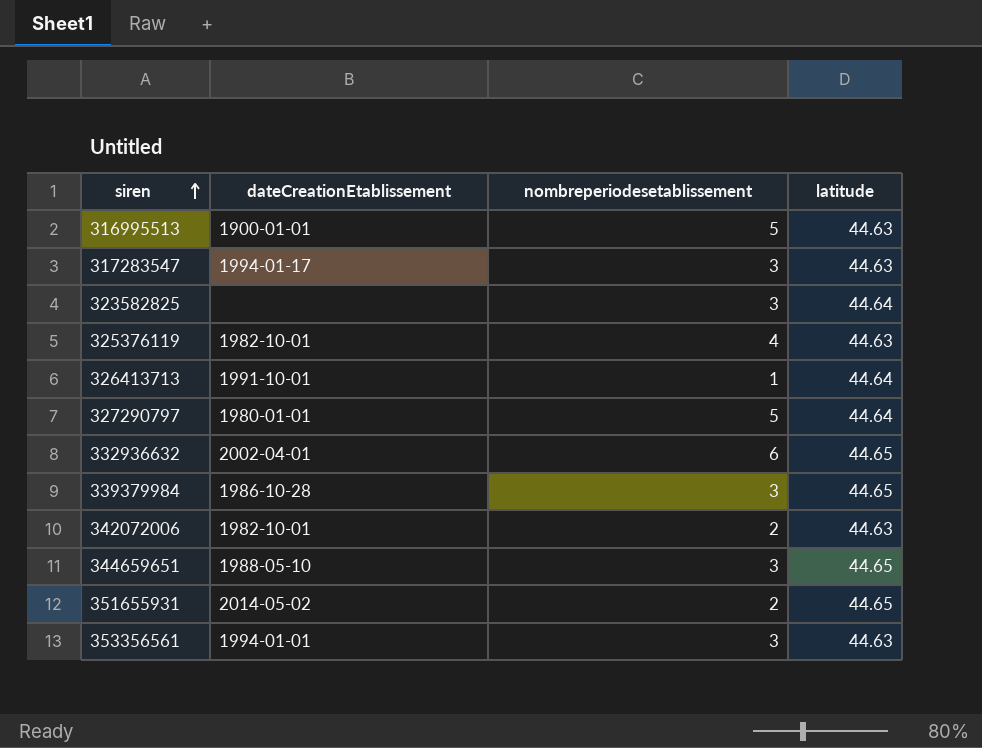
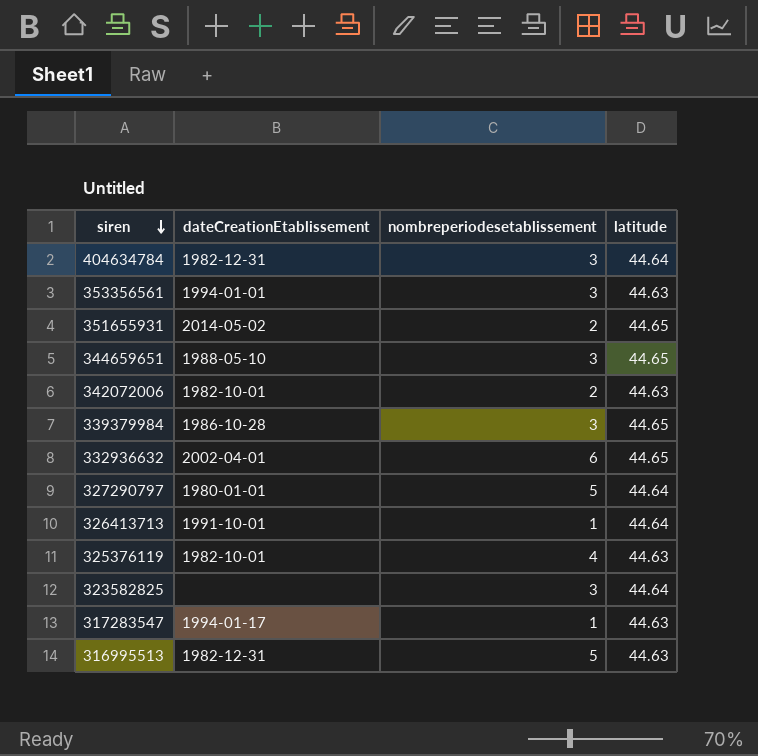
row order: siren ascending -> siren descending
row 404634784: none -> 1982-12-31 | 3 | 44.64
317283547 | nombreperiodesetablissement: 3 -> 1
316995513 | dateCreationEtablissement: 1900-01-01 -> 1982-12-31

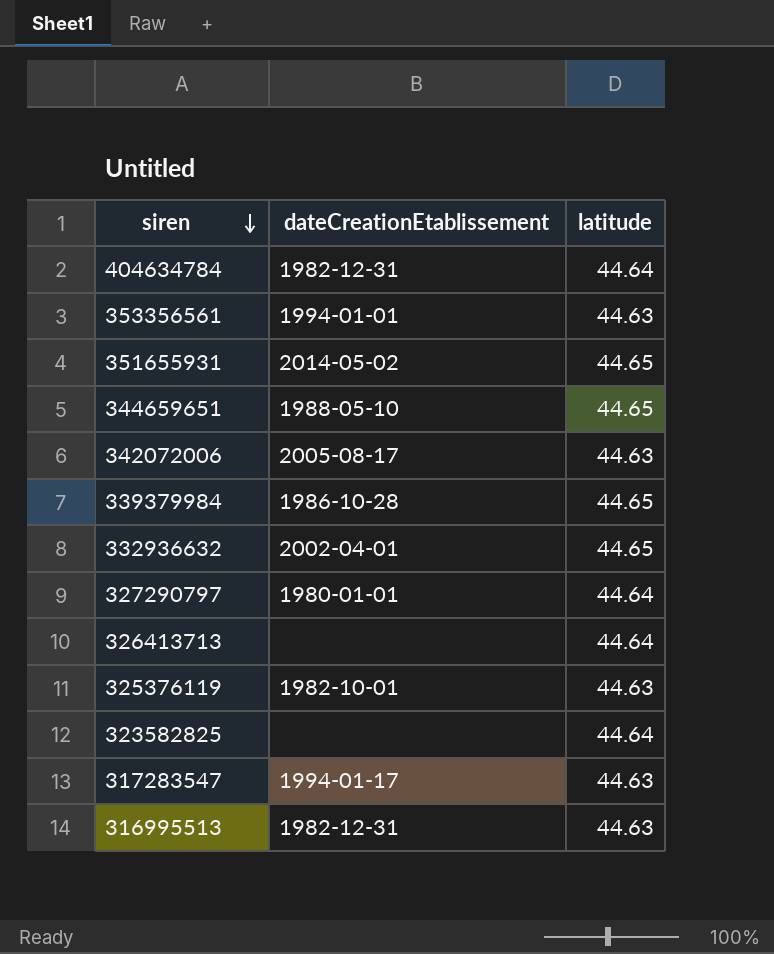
column nombreperiodesetablissement | position: 3 -> none
342072006 | dateCreationEtablissement: 1982-10-01 -> 2005-08-17
326413713 | dateCreationEtablissement: 1991-10-01 -> none

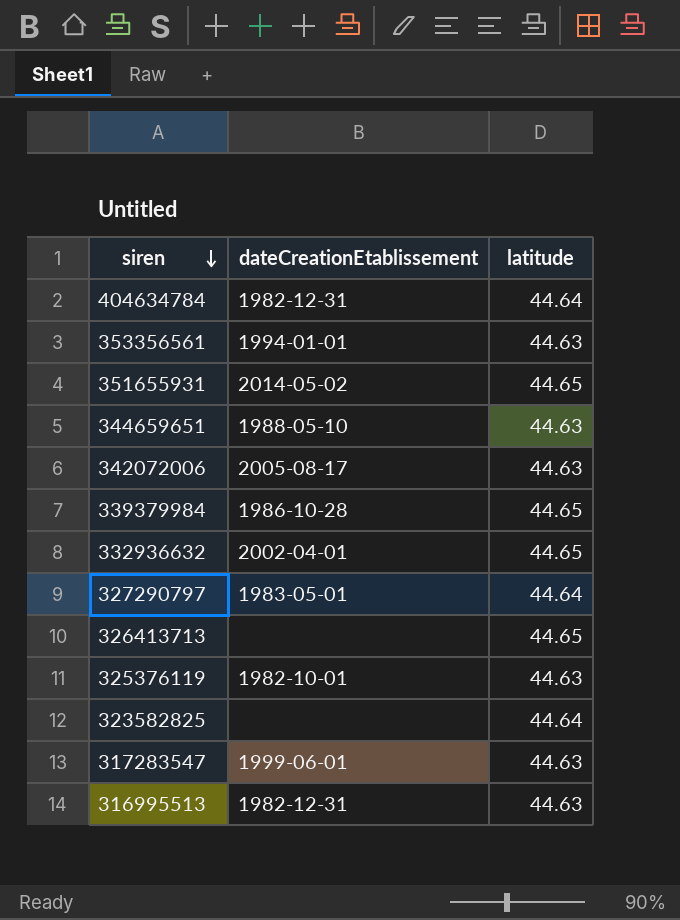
344659651 | latitude: 44.65 -> 44.63
327290797 | dateCreationEtablissement: 1980-01-01 -> 1983-05-01
326413713 | latitude: 44.64 -> 44.65
317283547 | dateCreationEtablissement: 1994-01-17 -> 1999-06-01

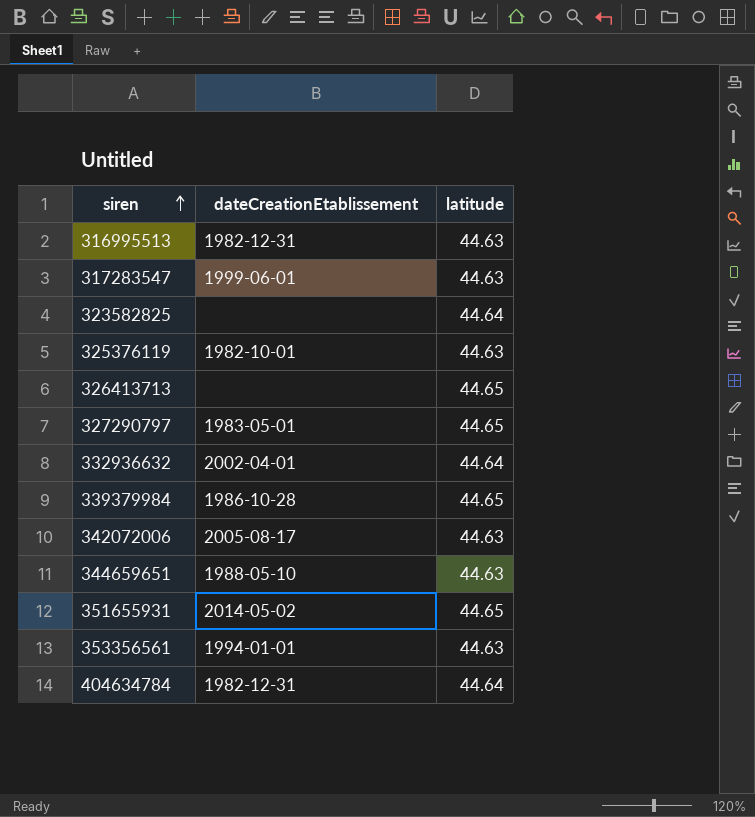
row order: siren descending -> siren ascending
327290797 | latitude: 44.64 -> 44.65
332936632 | latitude: 44.65 -> 44.64

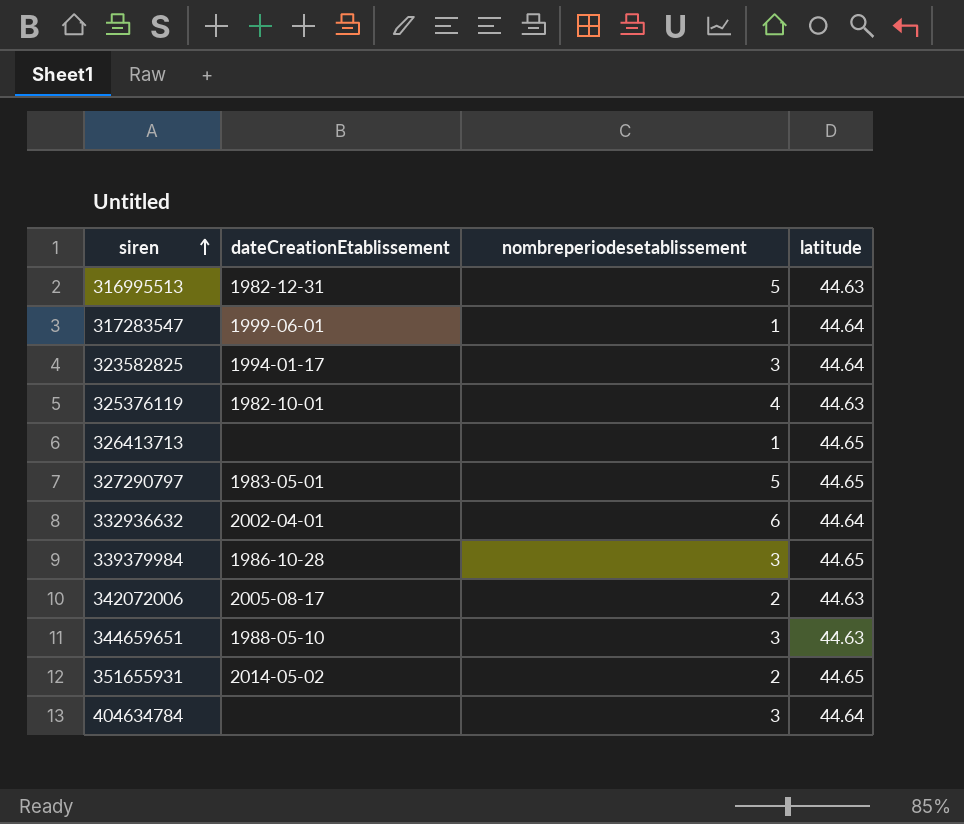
column nombreperiodesetablissement | position: none -> 3
row 353356561: 1994-01-01 | 44.63 -> none
317283547 | latitude: 44.63 -> 44.64
323582825 | dateCreationEtablissement: none -> 1994-01-17
404634784 | dateCreationEtablissement: 1982-12-31 -> none

